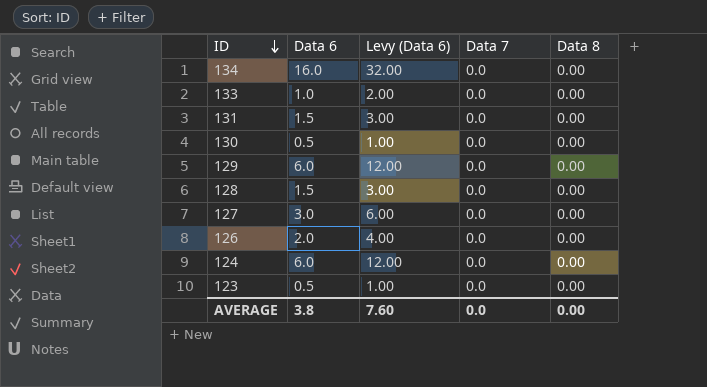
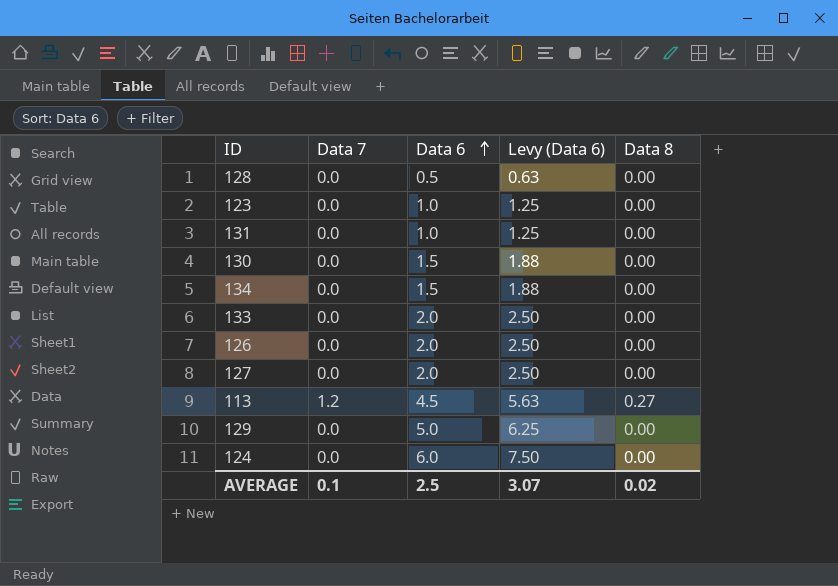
row order: ID descending -> Data 6 ascending
column Data 7 | position: 4 -> 2
column Levy (Data 6) | formula: [Data 6] * 2 -> [Data 6] * 1.25
128 | Data 6: 1.5 -> 0.5
123 | Data 6: 0.5 -> 1.0
131 | Data 6: 1.5 -> 1.0
130 | Data 6: 0.5 -> 1.5
134 | Data 6: 16.0 -> 1.5
133 | Data 6: 1.0 -> 2.0
127 | Data 6: 3.0 -> 2.0
row 113: none -> 1.2 | 4.5 | 5.63 | 0.27
129 | Data 6: 6.0 -> 5.0
AVERAGE | Data 7: 0.0 -> 0.1
AVERAGE | Data 6: 3.8 -> 2.5
AVERAGE | Levy (Data 6): 7.60 -> 3.07
AVERAGE | Data 8: 0.00 -> 0.02

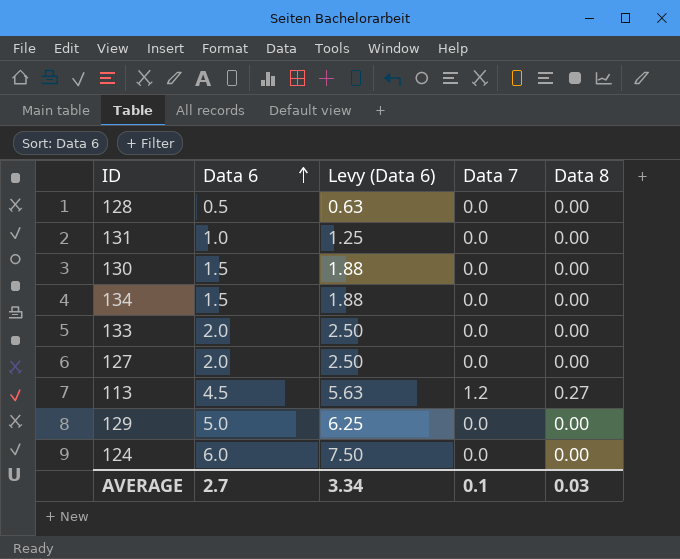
column Data 7 | position: 2 -> 4
row 123: 0.0 | 1.0 | 1.25 | 0.00 -> none
row 126: 0.0 | 2.0 | 2.50 | 0.00 -> none
AVERAGE | Data 6: 2.5 -> 2.7
AVERAGE | Levy (Data 6): 3.07 -> 3.34
AVERAGE | Data 8: 0.02 -> 0.03

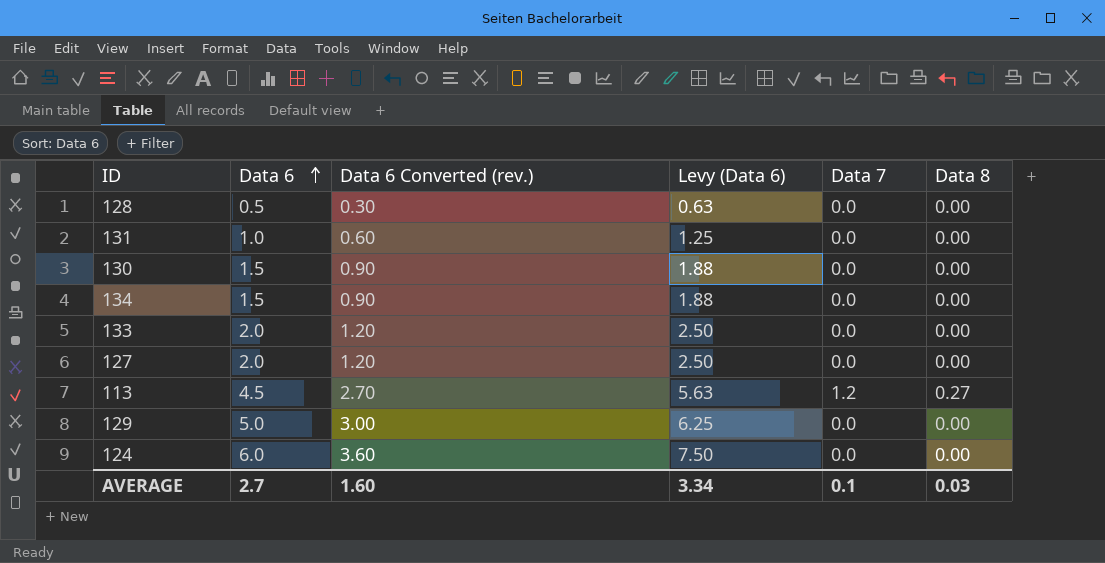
column Data 6 Converted (rev.) | formula: none -> [Data 6] * 0.6

